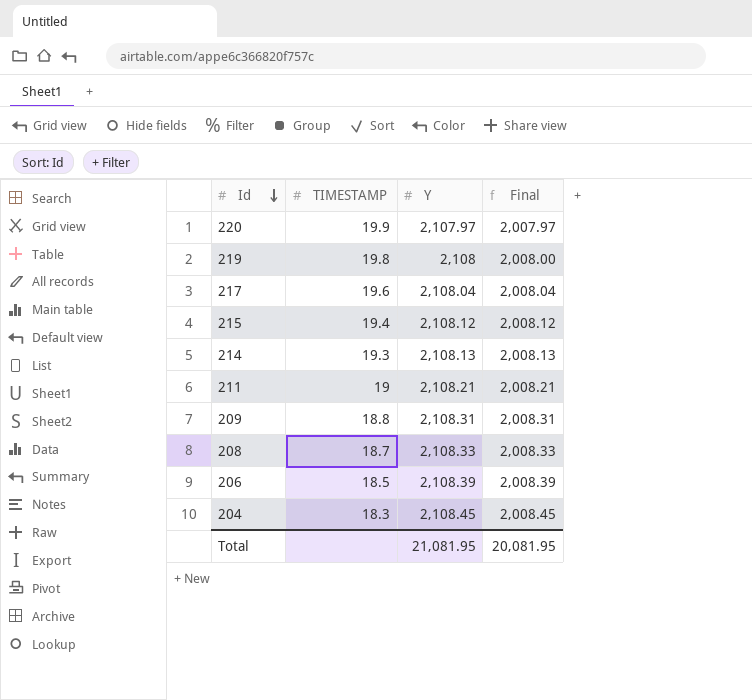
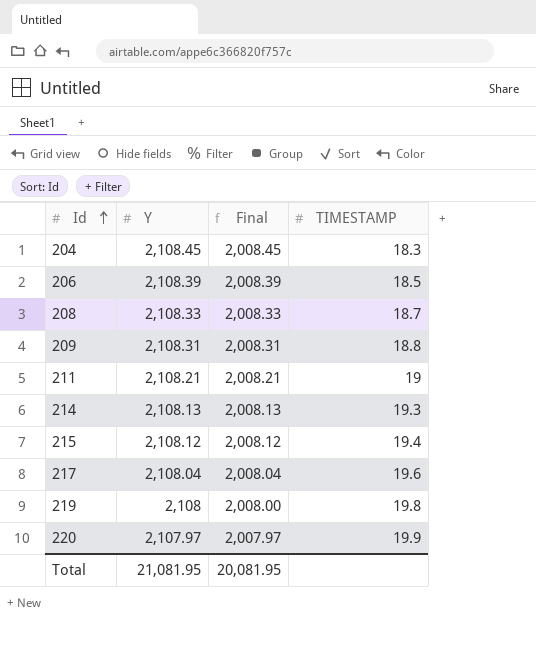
row order: Id descending -> Id ascending
column TIMESTAMP | position: 2 -> 4

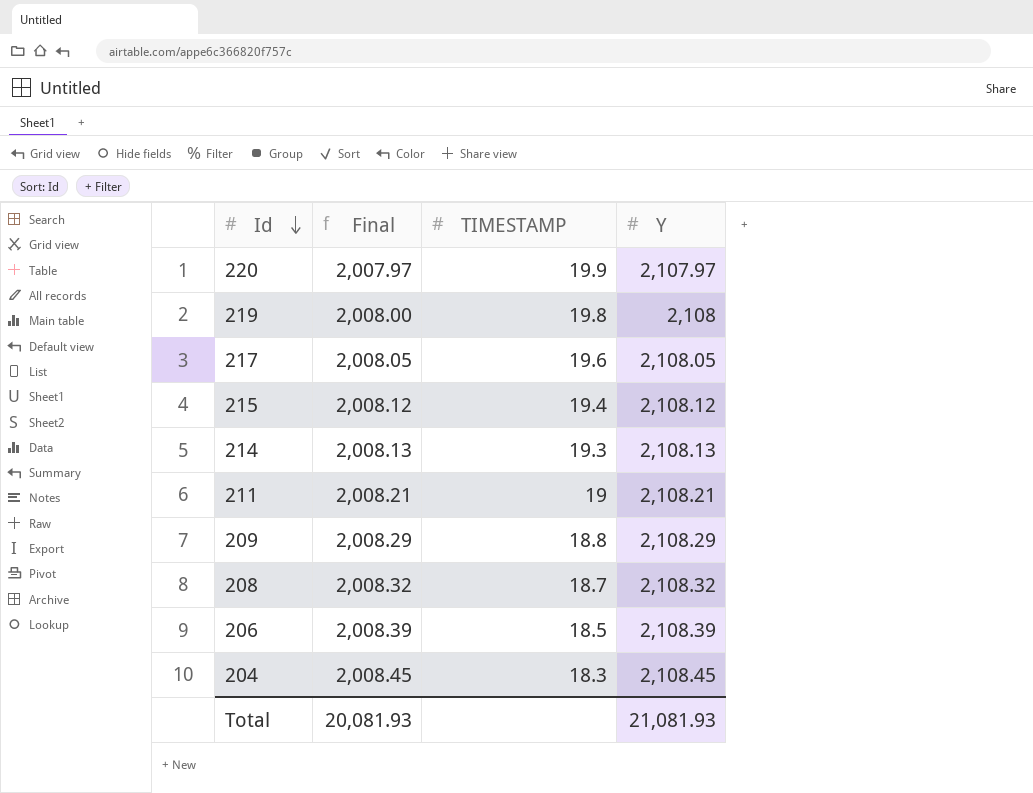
row order: Id ascending -> Id descending
column Y | position: 2 -> 4
217 | Final: 2,008.04 -> 2,008.05
217 | Y: 2,108.04 -> 2,108.05
209 | Final: 2,008.31 -> 2,008.29
209 | Y: 2,108.31 -> 2,108.29
208 | Final: 2,008.33 -> 2,008.32
208 | Y: 2,108.33 -> 2,108.32
Total | Final: 20,081.95 -> 20,081.93
Total | Y: 21,081.95 -> 21,081.93

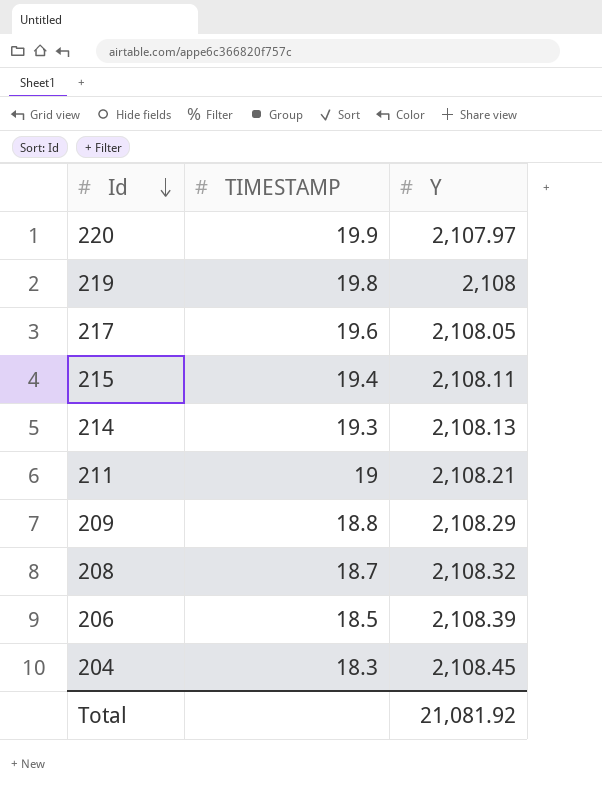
column Final | formula: [Y] - 100 -> none
215 | Y: 2,108.12 -> 2,108.11
Total | Y: 21,081.93 -> 21,081.92

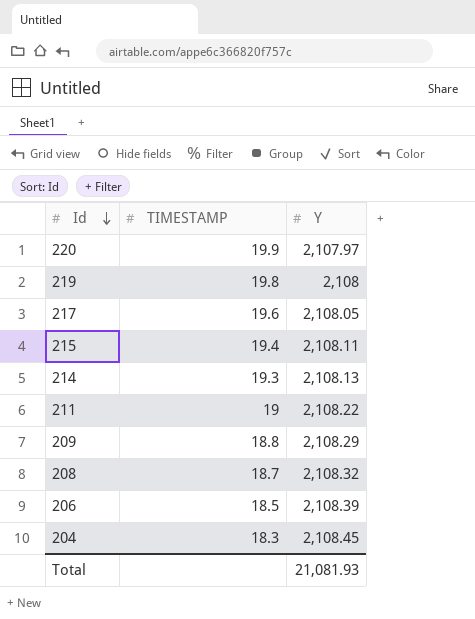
211 | Y: 2,108.21 -> 2,108.22
Total | Y: 21,081.92 -> 21,081.93

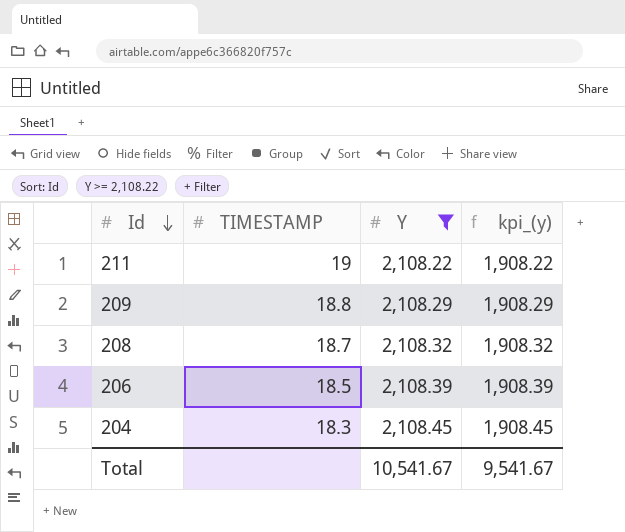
filter: none -> Y >= 2,108.22
column kpi_(y) | formula: none -> [Y] - 200
Total | Y: 21,081.93 -> 10,541.67

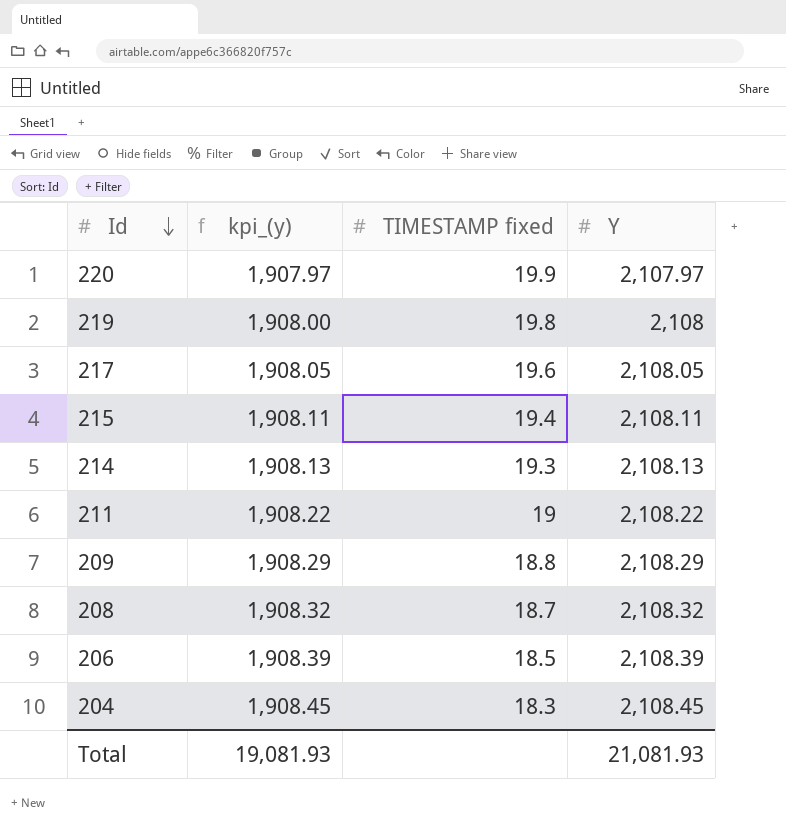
filter: Y >= 2,108.22 -> none
column kpi_(y) | position: 4 -> 2
column name: TIMESTAMP -> TIMESTAMP fixed
Total | kpi_(y): 9,541.67 -> 19,081.93
Total | Y: 10,541.67 -> 21,081.93

